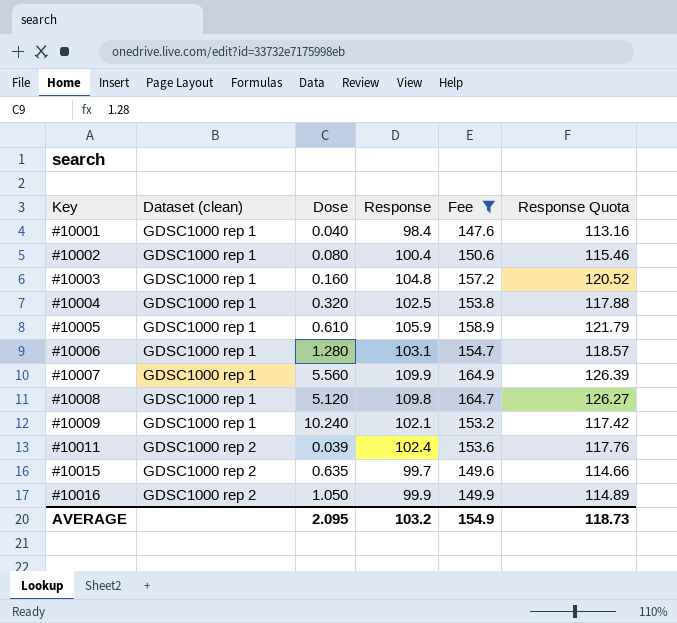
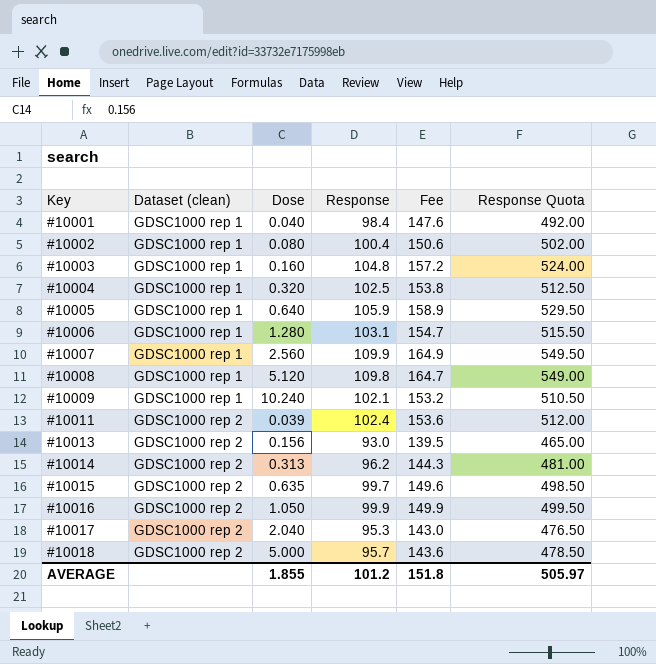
filter: Fee >= 147.6 -> none
column Response Quota | formula: [Response] * 1.15 -> [Response] * 5
#10005 | Dose: 0.610 -> 0.640
#10007 | Dose: 5.560 -> 2.560
AVERAGE | Dose: 2.095 -> 1.855
AVERAGE | Response: 103.2 -> 101.2
AVERAGE | Fee: 154.9 -> 151.8
AVERAGE | Response Quota: 118.73 -> 505.97

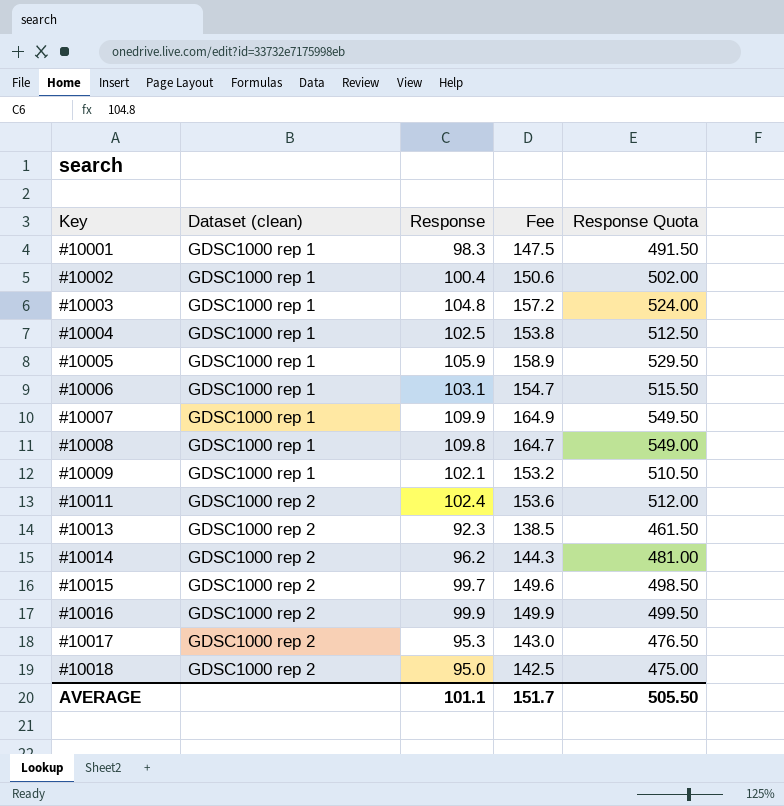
column Dose | position: 3 -> none
#10001 | Response: 98.4 -> 98.3
#10001 | Fee: 147.6 -> 147.5
#10001 | Response Quota: 492.00 -> 491.50
#10013 | Response: 93.0 -> 92.3
#10013 | Fee: 139.5 -> 138.5
#10013 | Response Quota: 465.00 -> 461.50
#10018 | Response: 95.7 -> 95.0
#10018 | Fee: 143.6 -> 142.5
#10018 | Response Quota: 478.50 -> 475.00
AVERAGE | Response: 101.2 -> 101.1
AVERAGE | Fee: 151.8 -> 151.7
AVERAGE | Response Quota: 505.97 -> 505.50

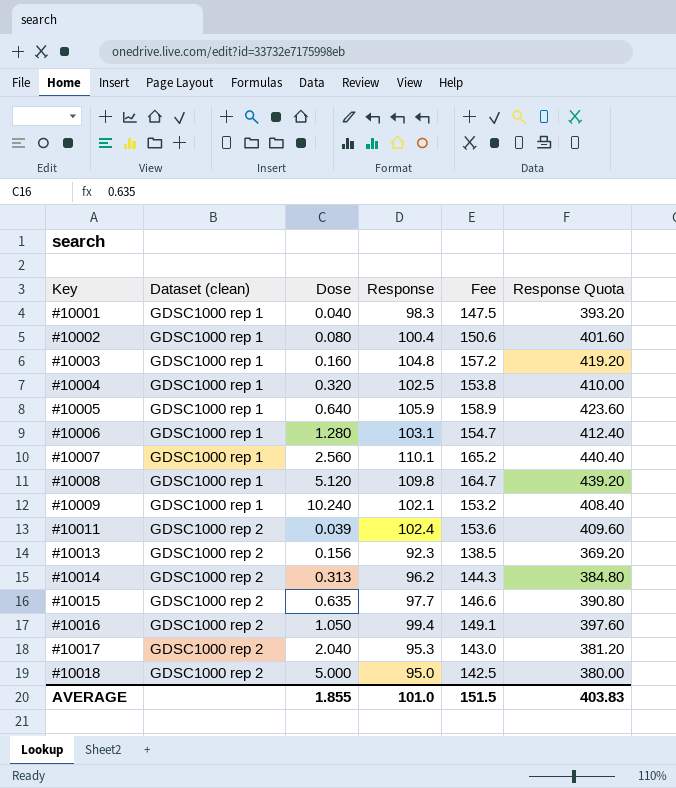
column Dose | position: none -> 3
column Response Quota | formula: [Response] * 5 -> [Response] * 4
#10007 | Response: 109.9 -> 110.1
#10007 | Fee: 164.9 -> 165.2
#10015 | Response: 99.7 -> 97.7
#10015 | Fee: 149.6 -> 146.6
#10016 | Response: 99.9 -> 99.4
#10016 | Fee: 149.9 -> 149.1
AVERAGE | Response: 101.1 -> 101.0
AVERAGE | Fee: 151.7 -> 151.5
AVERAGE | Response Quota: 505.50 -> 403.83

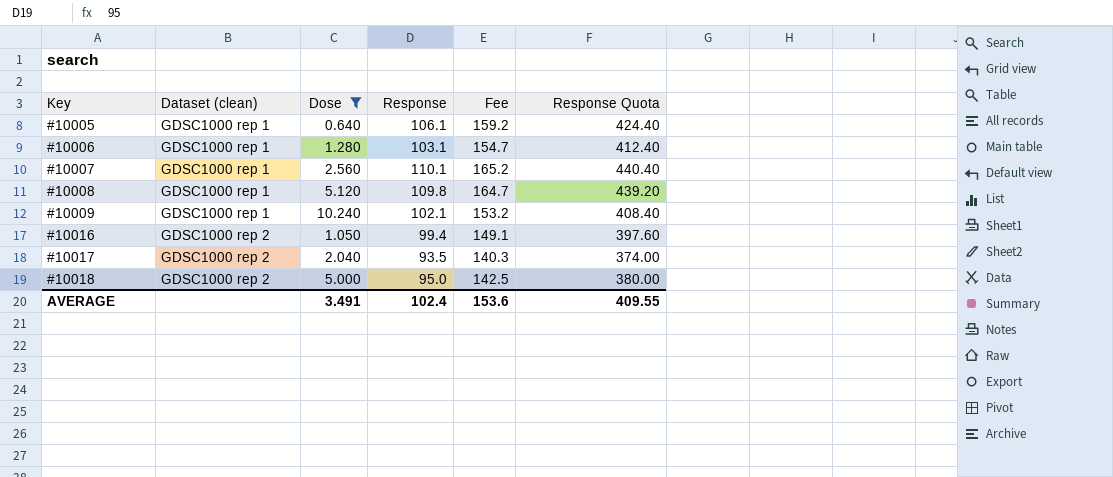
filter: none -> Dose >= 0.640
#10005 | Response: 105.9 -> 106.1
#10005 | Fee: 158.9 -> 159.2
#10005 | Response Quota: 423.60 -> 424.40
#10017 | Response: 95.3 -> 93.5
#10017 | Fee: 143.0 -> 140.3
#10017 | Response Quota: 381.20 -> 374.00
AVERAGE | Dose: 1.855 -> 3.491
AVERAGE | Response: 101.0 -> 102.4
AVERAGE | Fee: 151.5 -> 153.6
AVERAGE | Response Quota: 403.83 -> 409.55

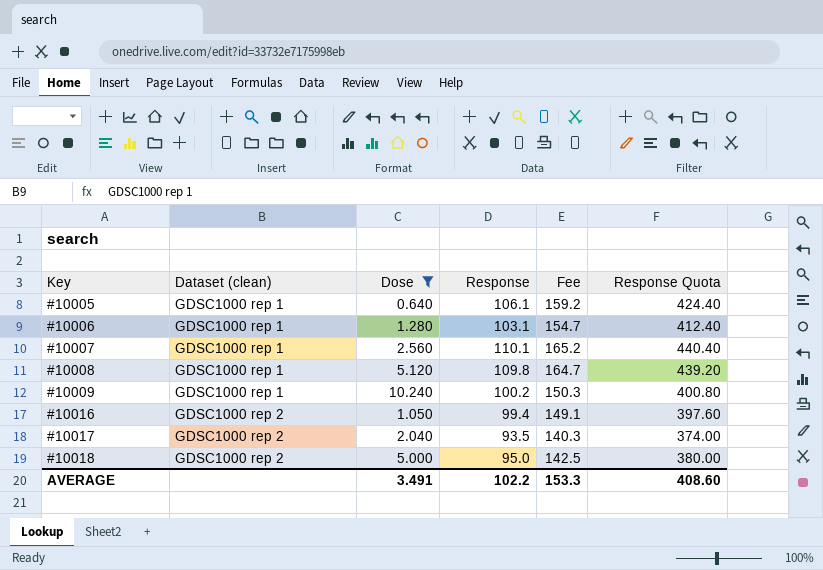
#10009 | Response: 102.1 -> 100.2
#10009 | Fee: 153.2 -> 150.3
#10009 | Response Quota: 408.40 -> 400.80
AVERAGE | Response: 102.4 -> 102.2
AVERAGE | Fee: 153.6 -> 153.3
AVERAGE | Response Quota: 409.55 -> 408.60

